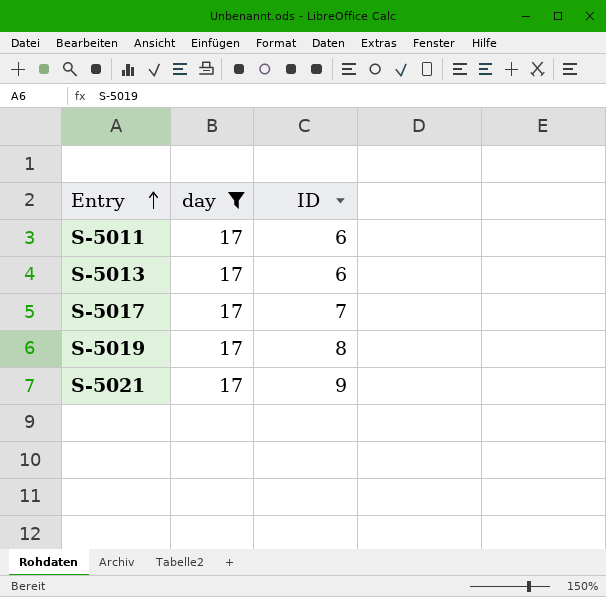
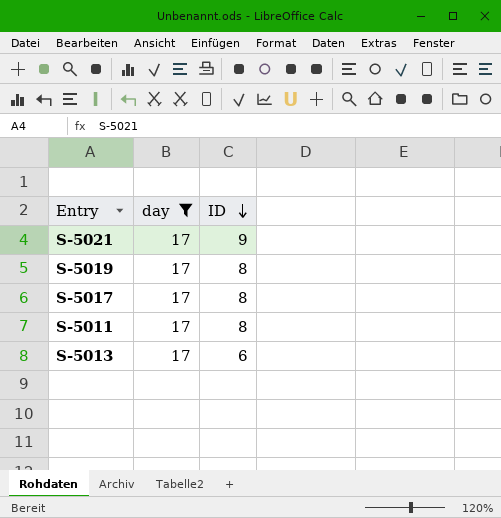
row order: Entry ascending -> ID descending
S-5017 | ID: 7 -> 8
S-5011 | ID: 6 -> 8

